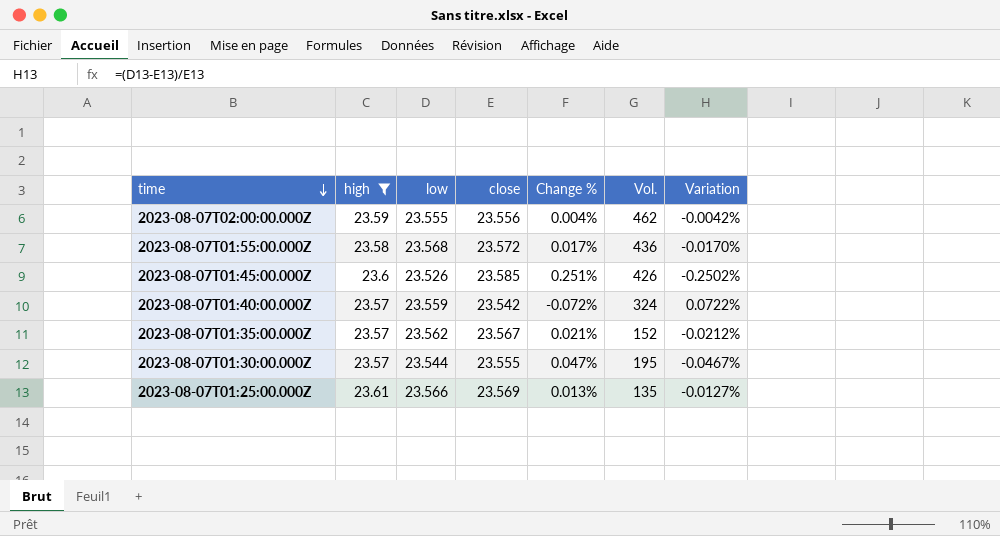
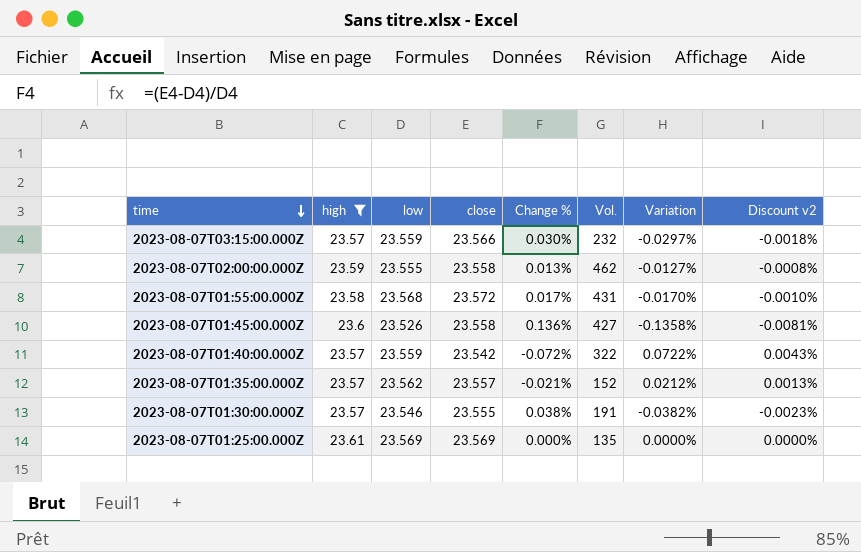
column Discount v2 | formula: none -> [Variation] * 0.06
row 2023-08-07T03:15:00.000Z: none -> 23.57 | 23.559 | 23.566 | 0.030% | 232 | -0.0297% | -0.0018%
2023-08-07T02:00:00.000Z | close: 23.556 -> 23.558
2023-08-07T02:00:00.000Z | Change %: 0.004% -> 0.013%
2023-08-07T02:00:00.000Z | Variation: -0.0042% -> -0.0127%
2023-08-07T01:55:00.000Z | Vol.: 436 -> 431
2023-08-07T01:45:00.000Z | close: 23.585 -> 23.558
2023-08-07T01:45:00.000Z | Change %: 0.251% -> 0.136%
2023-08-07T01:45:00.000Z | Vol.: 426 -> 427
2023-08-07T01:45:00.000Z | Variation: -0.2502% -> -0.1358%
2023-08-07T01:40:00.000Z | Vol.: 324 -> 322
2023-08-07T01:35:00.000Z | close: 23.567 -> 23.557
2023-08-07T01:35:00.000Z | Change %: 0.021% -> -0.021%
2023-08-07T01:35:00.000Z | Variation: -0.0212% -> 0.0212%
2023-08-07T01:30:00.000Z | low: 23.544 -> 23.546
2023-08-07T01:30:00.000Z | Change %: 0.047% -> 0.038%
2023-08-07T01:30:00.000Z | Vol.: 195 -> 191
2023-08-07T01:30:00.000Z | Variation: -0.0467% -> -0.0382%
2023-08-07T01:25:00.000Z | low: 23.566 -> 23.569
2023-08-07T01:25:00.000Z | Change %: 0.013% -> 0.000%
2023-08-07T01:25:00.000Z | Variation: -0.0127% -> 0.0000%

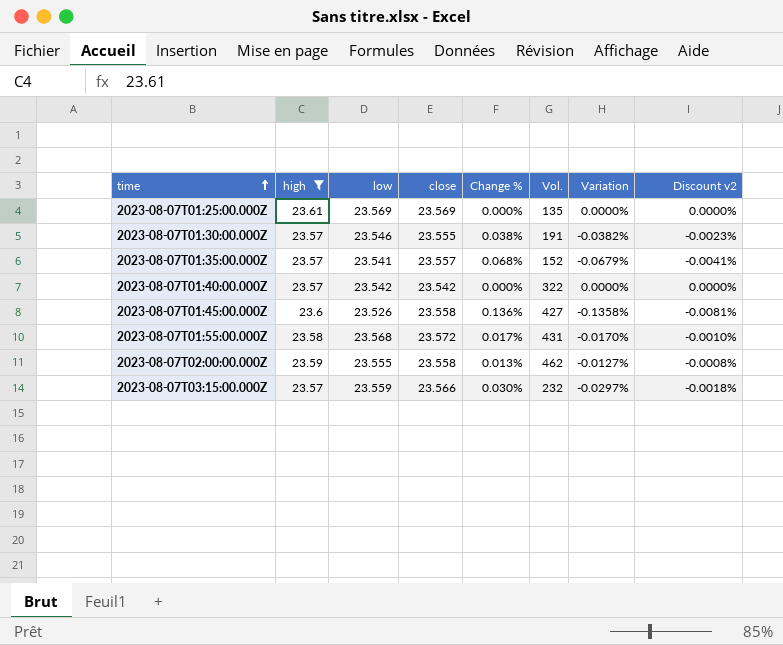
row order: time descending -> time ascending
2023-08-07T01:35:00.000Z | low: 23.562 -> 23.541
2023-08-07T01:35:00.000Z | Change %: -0.021% -> 0.068%
2023-08-07T01:35:00.000Z | Variation: 0.0212% -> -0.0679%
2023-08-07T01:35:00.000Z | Discount v2: 0.0013% -> -0.0041%
2023-08-07T01:40:00.000Z | low: 23.559 -> 23.542
2023-08-07T01:40:00.000Z | Change %: -0.072% -> 0.000%
2023-08-07T01:40:00.000Z | Variation: 0.0722% -> 0.0000%
2023-08-07T01:40:00.000Z | Discount v2: 0.0043% -> 0.0000%

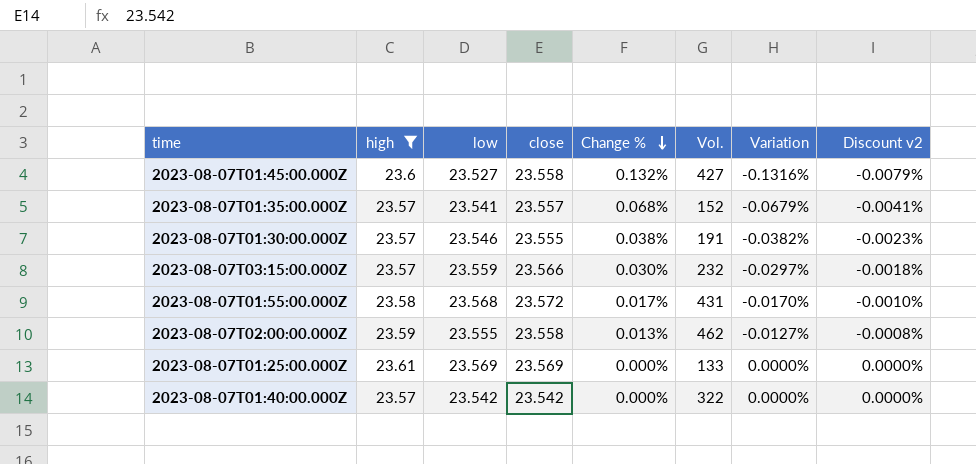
row order: time ascending -> Change % descending
2023-08-07T01:45:00.000Z | low: 23.526 -> 23.527
2023-08-07T01:45:00.000Z | Change %: 0.136% -> 0.132%
2023-08-07T01:45:00.000Z | Variation: -0.1358% -> -0.1316%
2023-08-07T01:45:00.000Z | Discount v2: -0.0081% -> -0.0079%
2023-08-07T01:25:00.000Z | Vol.: 135 -> 133

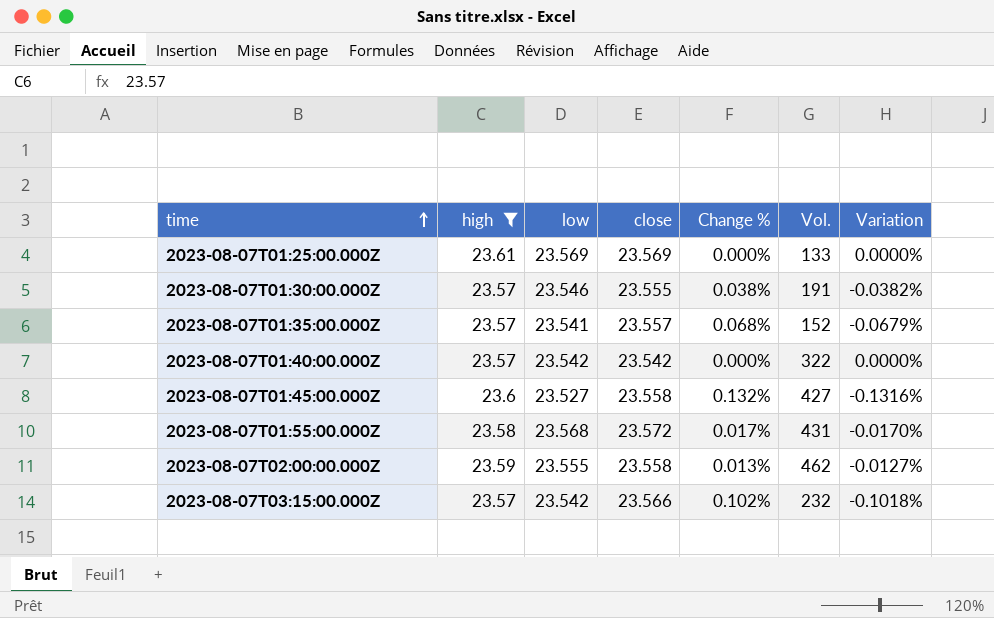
row order: Change % descending -> time ascending
column Discount v2 | formula: [Variation] * 0.06 -> none
2023-08-07T03:15:00.000Z | low: 23.559 -> 23.542
2023-08-07T03:15:00.000Z | Change %: 0.030% -> 0.102%
2023-08-07T03:15:00.000Z | Variation: -0.0297% -> -0.1018%

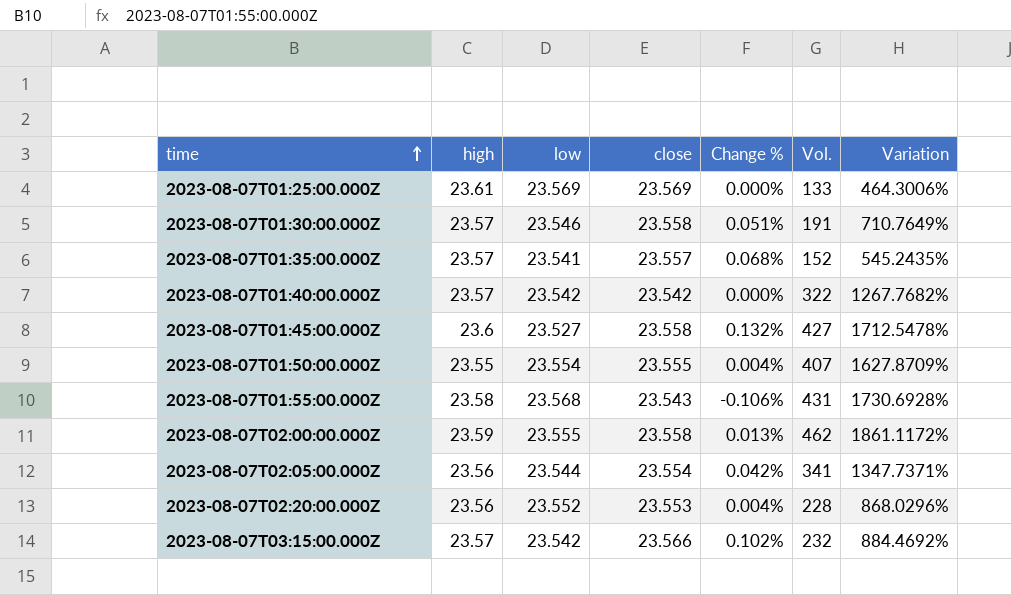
filter: high >= 23.57 -> none
column Variation | formula: ([low] - [close]) / [close] -> ([Vol.] - [close]) / [close]
2023-08-07T01:30:00.000Z | close: 23.555 -> 23.558
2023-08-07T01:30:00.000Z | Change %: 0.038% -> 0.051%
2023-08-07T01:55:00.000Z | close: 23.572 -> 23.543
2023-08-07T01:55:00.000Z | Change %: 0.017% -> -0.106%

